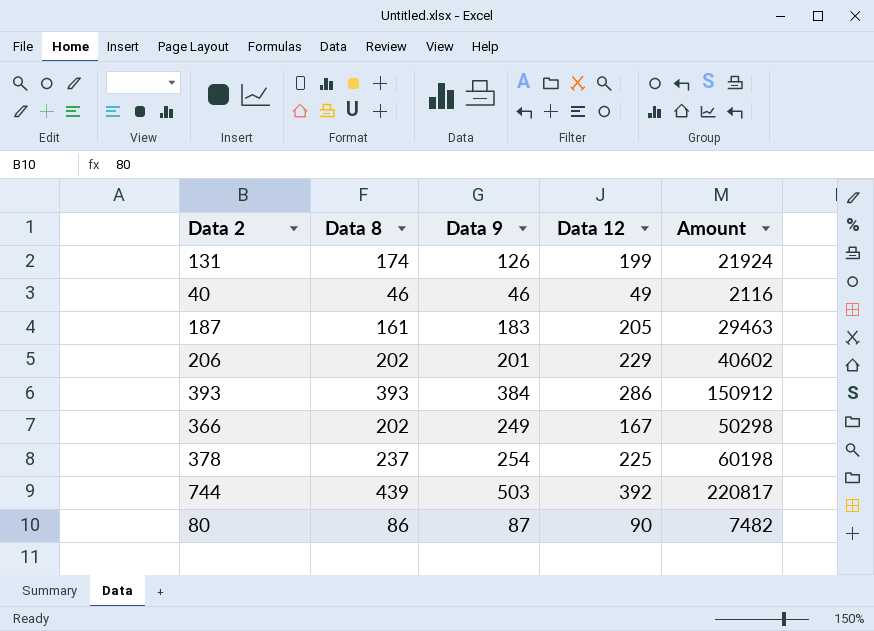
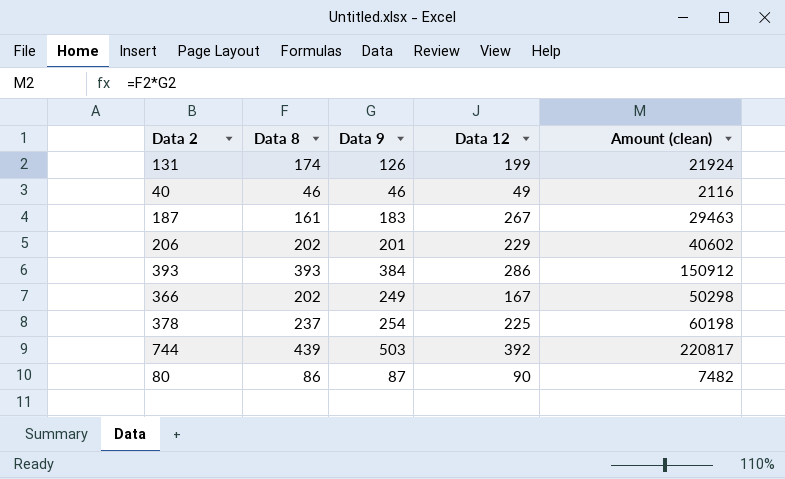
column name: Amount -> Amount (clean)
187 | Data 12: 205 -> 267

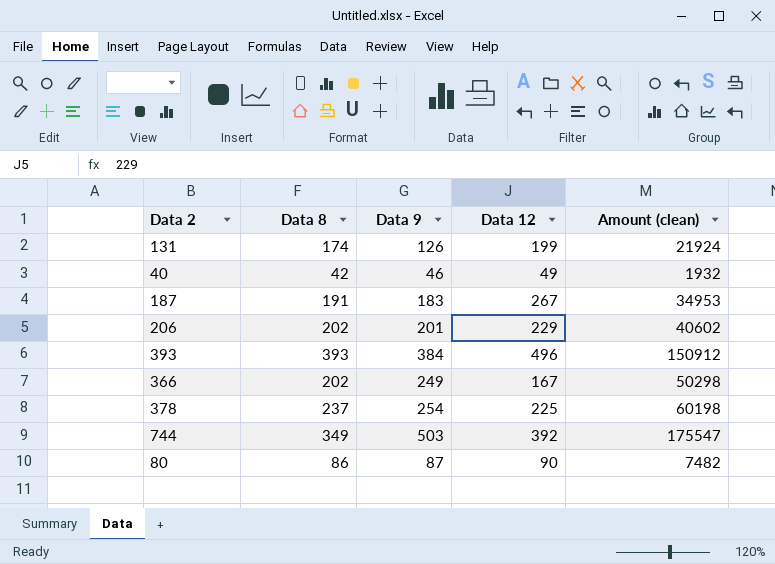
40 | Data 8: 46 -> 42
40 | Amount (clean): 2116 -> 1932
187 | Data 8: 161 -> 191
187 | Amount (clean): 29463 -> 34953
393 | Data 12: 286 -> 496
744 | Data 8: 439 -> 349
744 | Amount (clean): 220817 -> 175547

